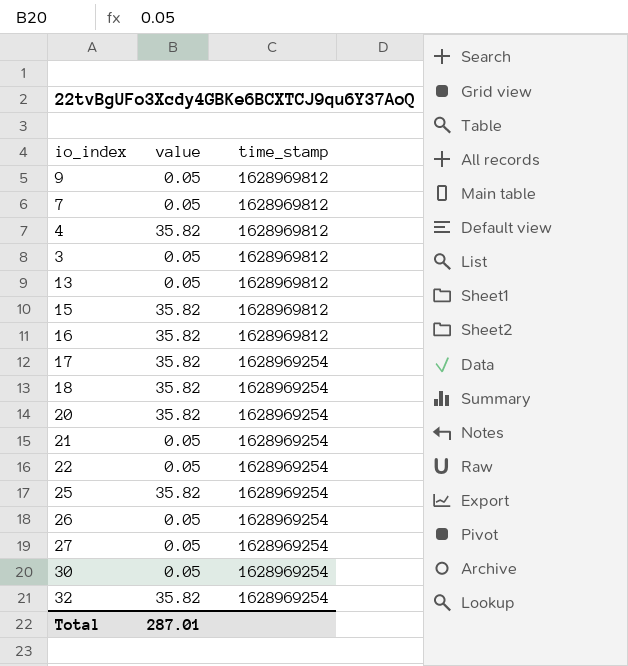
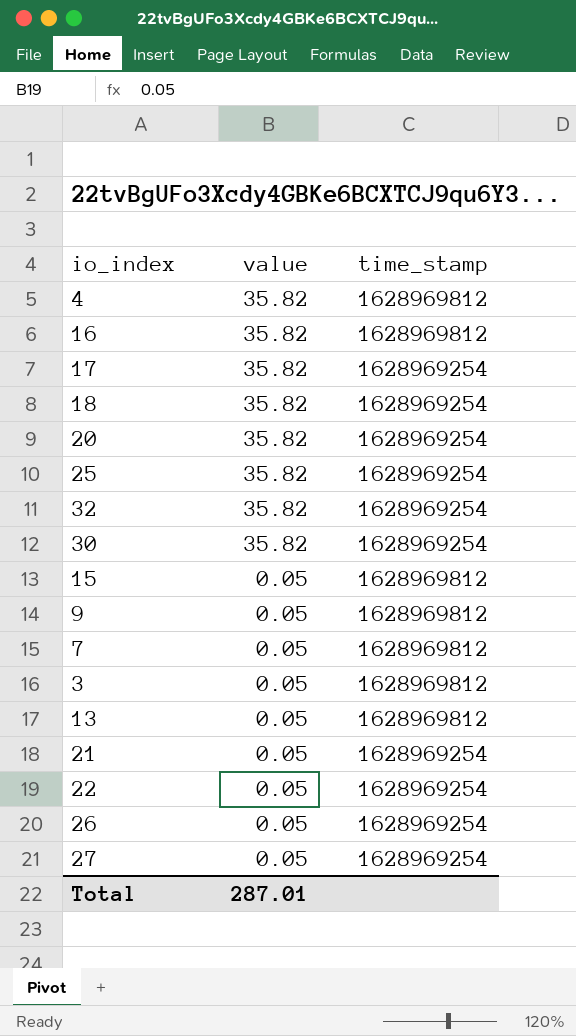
row order: time_stamp descending -> value descending
30 | value: 0.05 -> 35.82
15 | value: 35.82 -> 0.05

